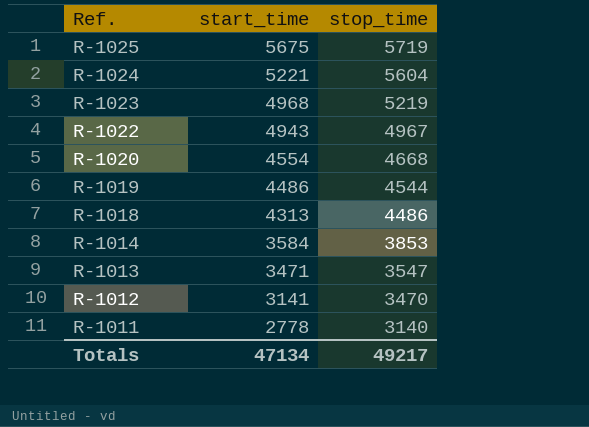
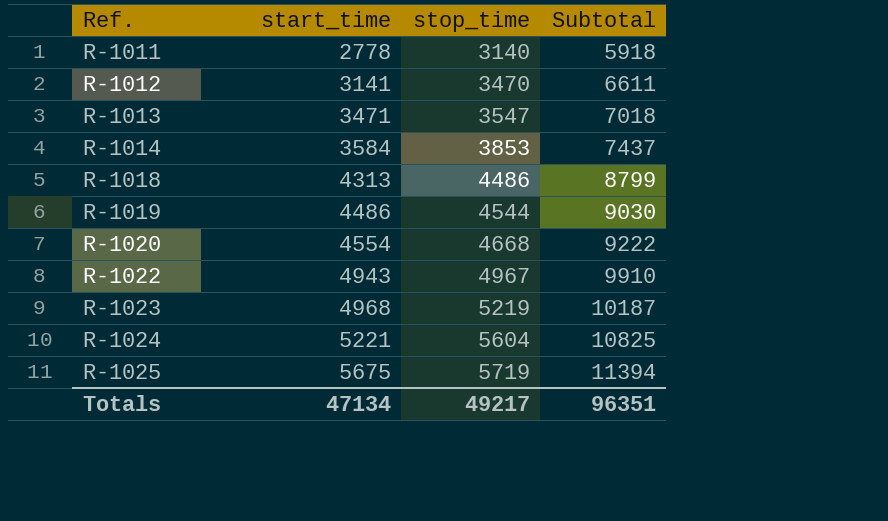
row order: Ref. descending -> Ref. ascending
column Subtotal | formula: none -> [start_time] + [stop_time]

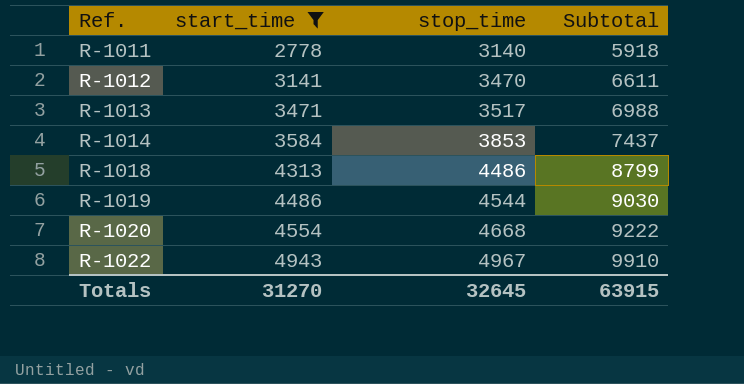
filter: none -> start_time <= 4943
R-1013 | stop_time: 3547 -> 3517
R-1013 | Subtotal: 7018 -> 6988
Totals | start_time: 47134 -> 31270
Totals | stop_time: 49217 -> 32645
Totals | Subtotal: 96351 -> 63915

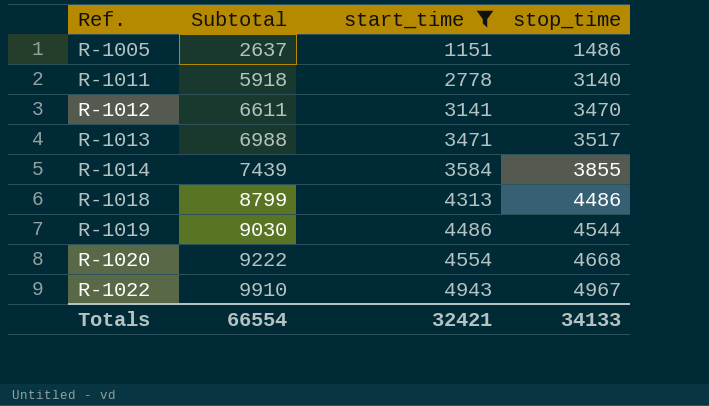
column Subtotal | position: 4 -> 2
row R-1005: none -> 2637 | 1151 | 1486
R-1014 | Subtotal: 7437 -> 7439
R-1014 | stop_time: 3853 -> 3855
Totals | Subtotal: 63915 -> 66554
Totals | start_time: 31270 -> 32421
Totals | stop_time: 32645 -> 34133

